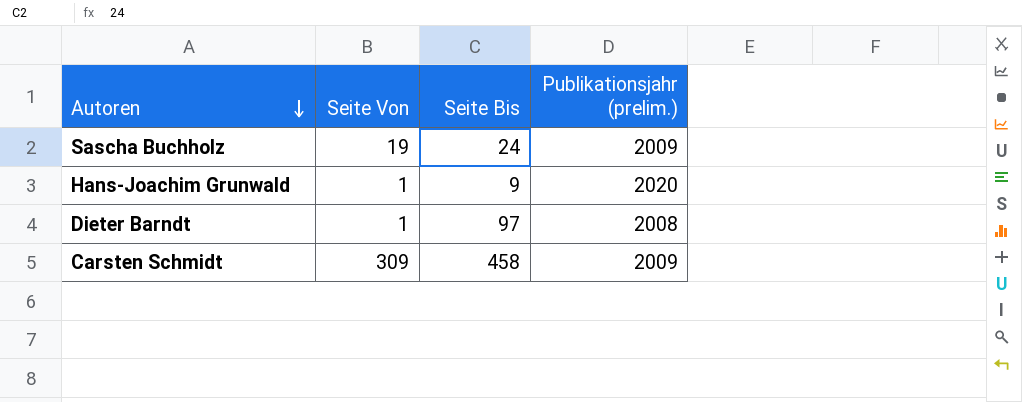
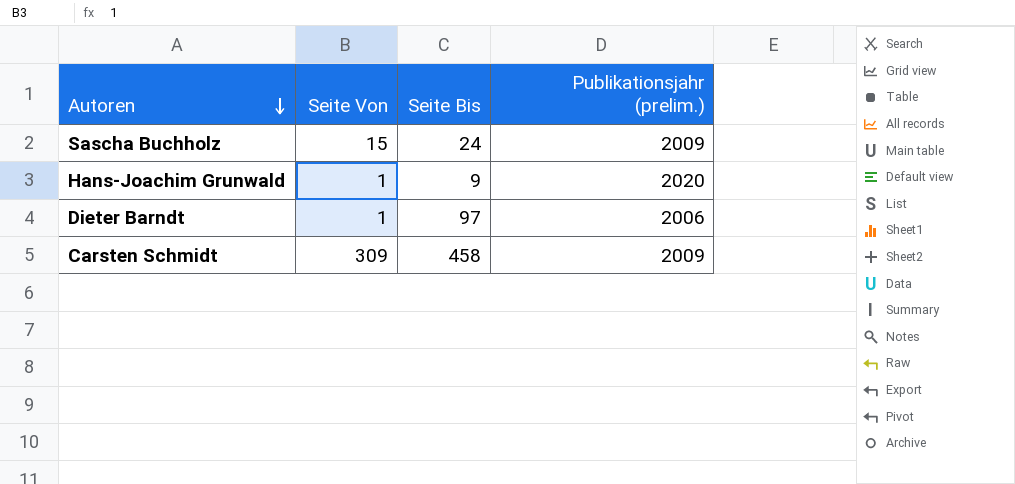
Sascha Buchholz | Seite Von: 19 -> 15
Dieter Barndt | Publikationsjahr (prelim.): 2008 -> 2006

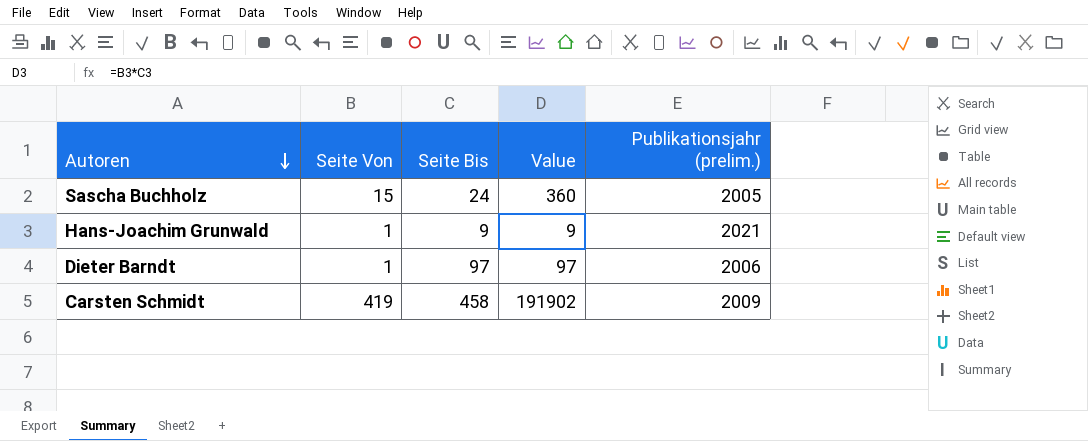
column Value | formula: none -> [Seite Von] * [Seite Bis]
Sascha Buchholz | Publikationsjahr (prelim.): 2009 -> 2005
Hans-Joachim Grunwald | Publikationsjahr (prelim.): 2020 -> 2021
Carsten Schmidt | Seite Von: 309 -> 419

